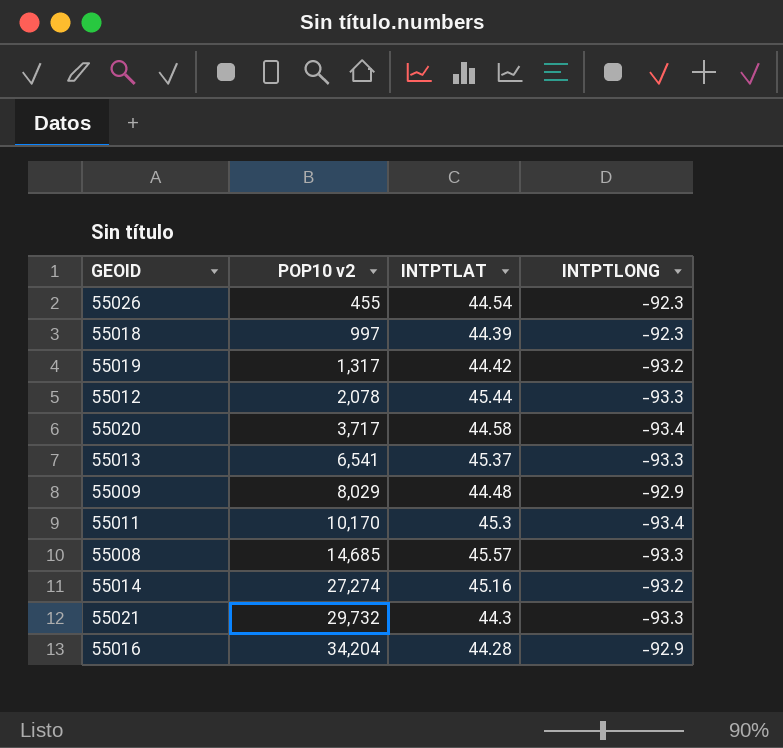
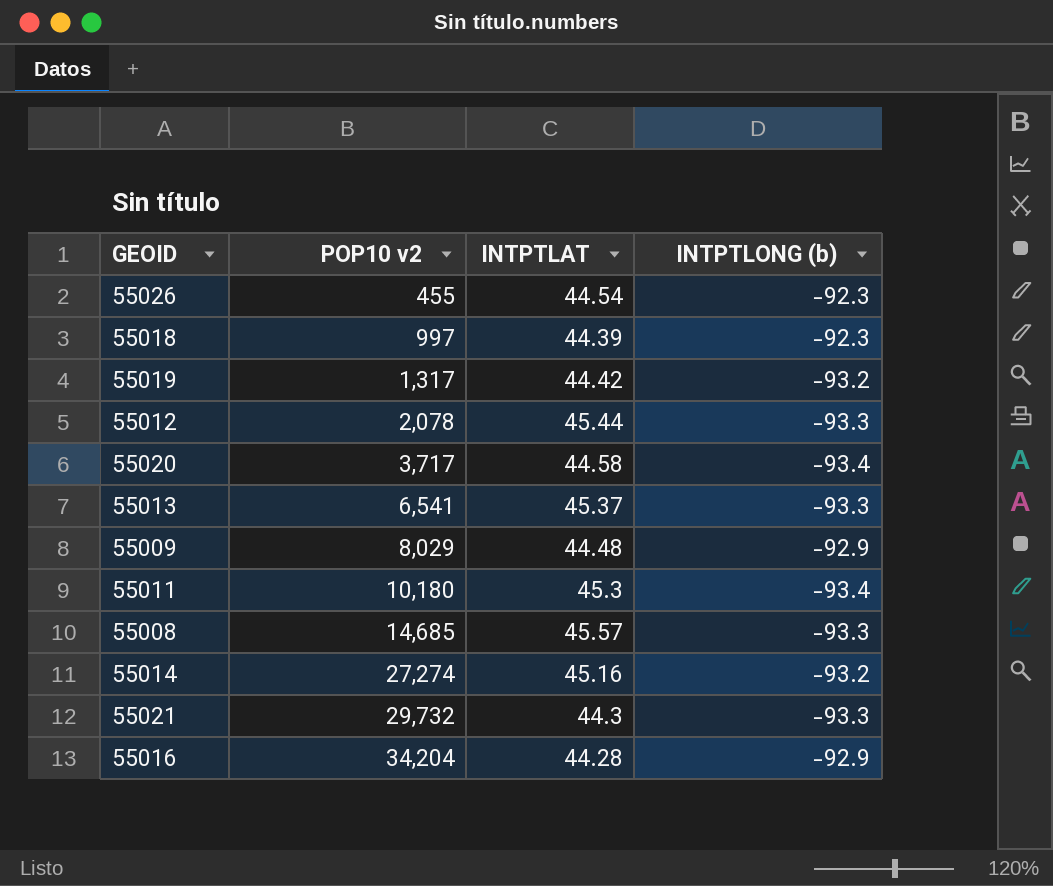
column name: INTPTLONG -> INTPTLONG (b)
55011 | POP10 v2: 10,170 -> 10,180

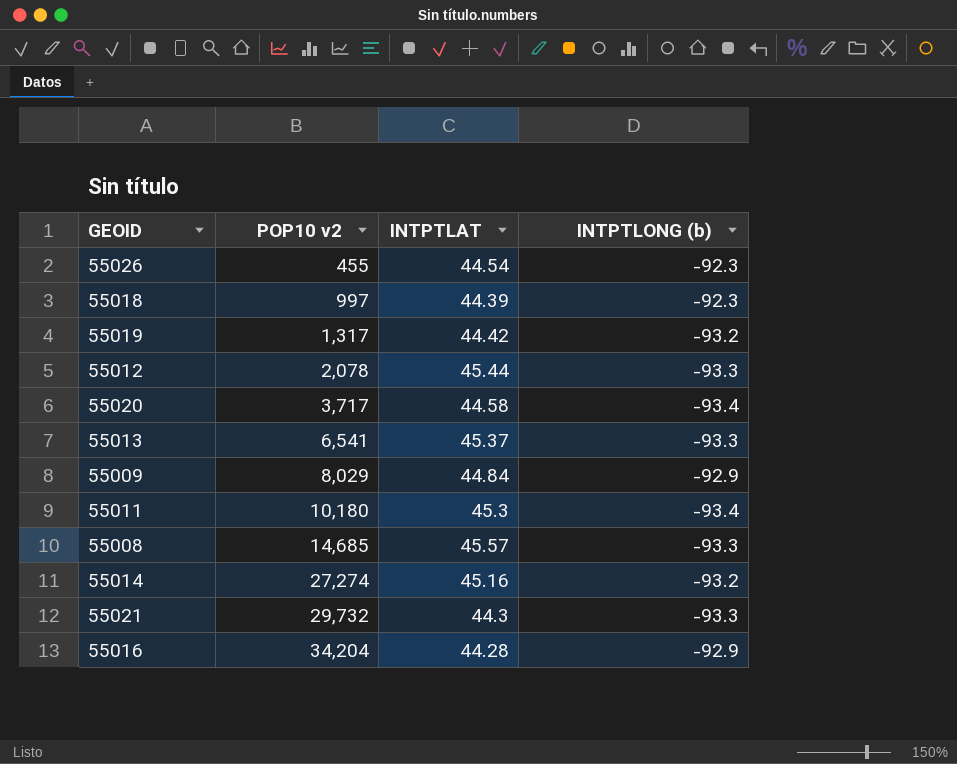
55009 | INTPTLAT: 44.48 -> 44.84

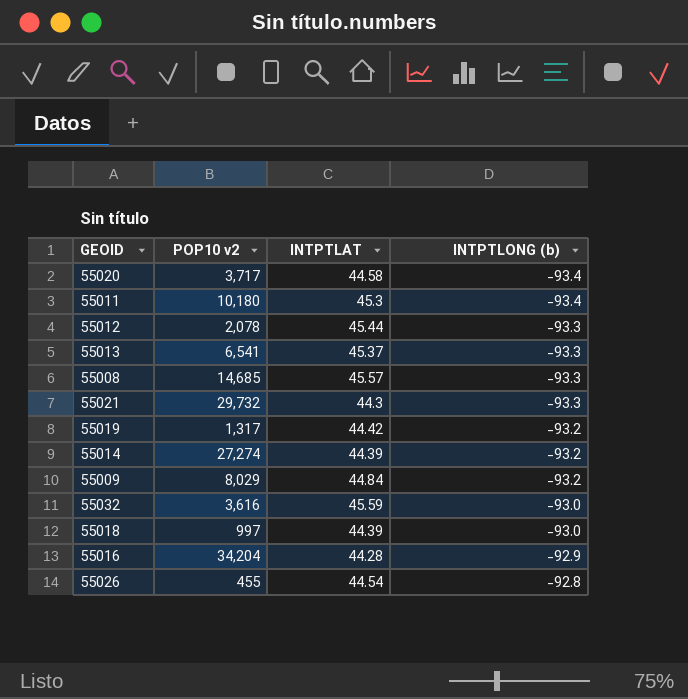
row order: POP10 v2 ascending -> INTPTLONG (b) ascending
55014 | INTPTLAT: 45.16 -> 44.39
55009 | INTPTLONG (b): -92.9 -> -93.2
row 55032: none -> 3,616 | 45.59 | -93.0
55018 | INTPTLONG (b): -92.3 -> -93.0
55026 | INTPTLONG (b): -92.3 -> -92.8

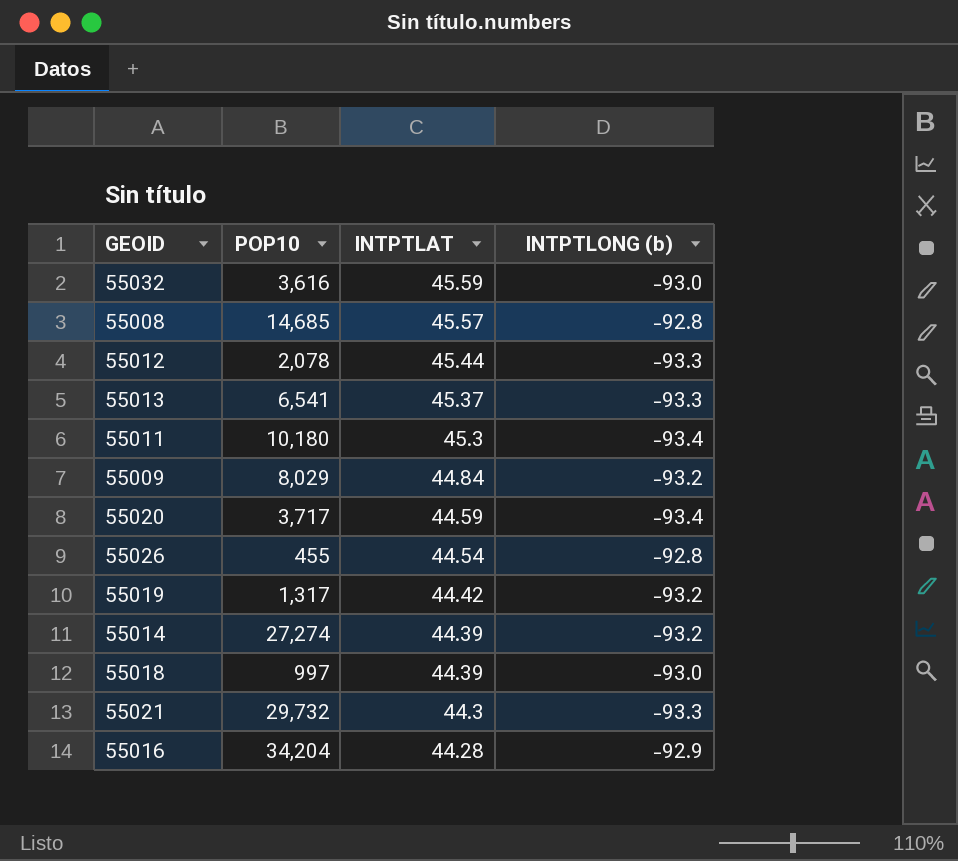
row order: INTPTLONG (b) ascending -> INTPTLAT descending
column name: POP10 v2 -> POP10
55008 | INTPTLONG (b): -93.3 -> -92.8
55020 | INTPTLAT: 44.58 -> 44.59

